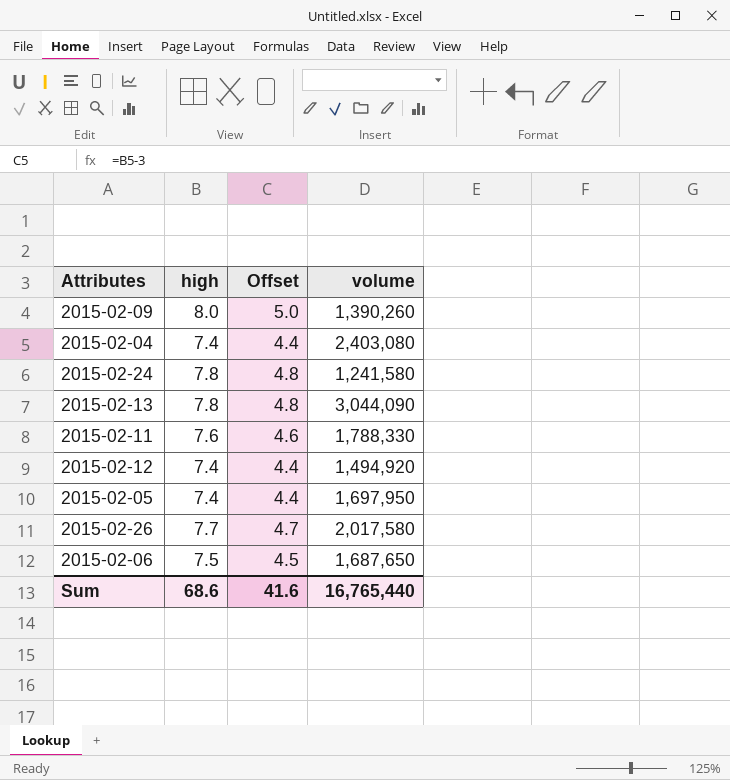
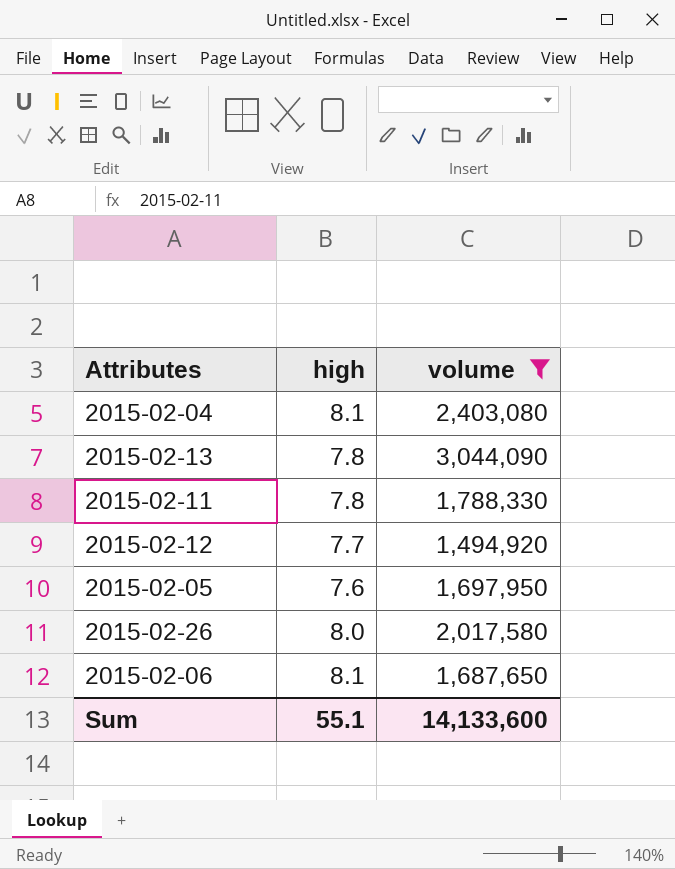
filter: none -> volume >= 1,494,920
column Offset | formula: [high] - 3 -> none
2015-02-04 | high: 7.4 -> 8.1
2015-02-11 | high: 7.6 -> 7.8
2015-02-12 | high: 7.4 -> 7.7
2015-02-05 | high: 7.4 -> 7.6
2015-02-26 | high: 7.7 -> 8.0
2015-02-06 | high: 7.5 -> 8.1
Sum | high: 68.6 -> 55.1
Sum | volume: 16,765,440 -> 14,133,600

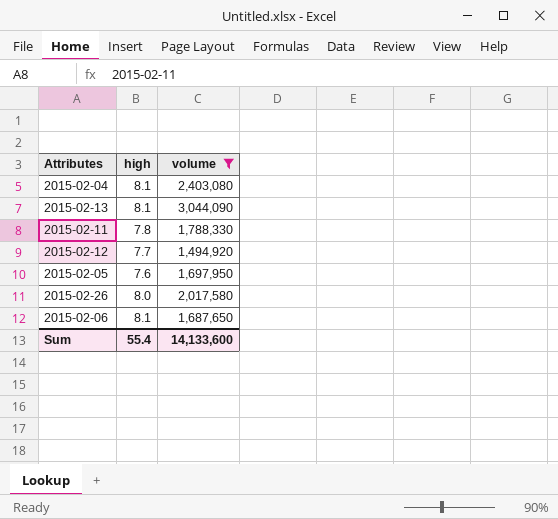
2015-02-13 | high: 7.8 -> 8.1
Sum | high: 55.1 -> 55.4

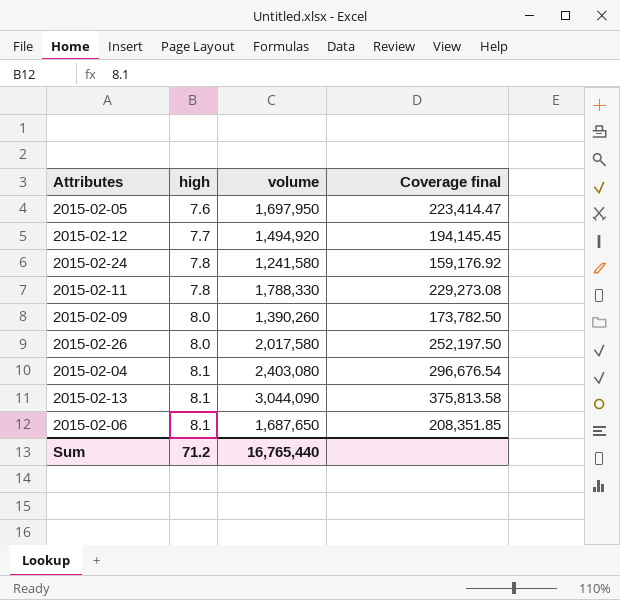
filter: volume >= 1,494,920 -> none
row order: none -> high ascending
column Coverage final | formula: none -> [volume] / [high]
Sum | high: 55.4 -> 71.2
Sum | volume: 14,133,600 -> 16,765,440

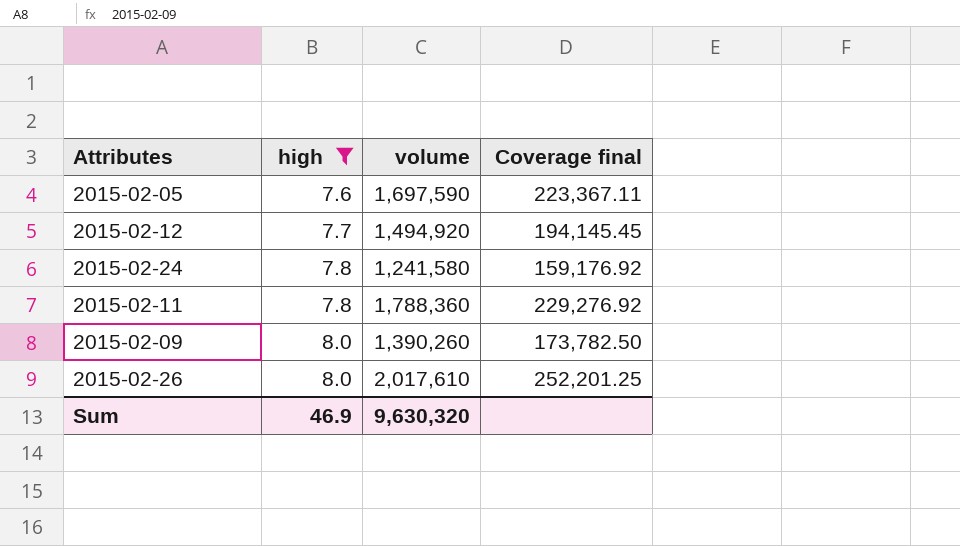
filter: none -> high != 8.1
2015-02-05 | volume: 1,697,950 -> 1,697,590
2015-02-05 | Coverage final: 223,414.47 -> 223,367.11
2015-02-11 | volume: 1,788,330 -> 1,788,360
2015-02-11 | Coverage final: 229,273.08 -> 229,276.92
2015-02-26 | volume: 2,017,580 -> 2,017,610
2015-02-26 | Coverage final: 252,197.50 -> 252,201.25
Sum | high: 71.2 -> 46.9
Sum | volume: 16,765,440 -> 9,630,320

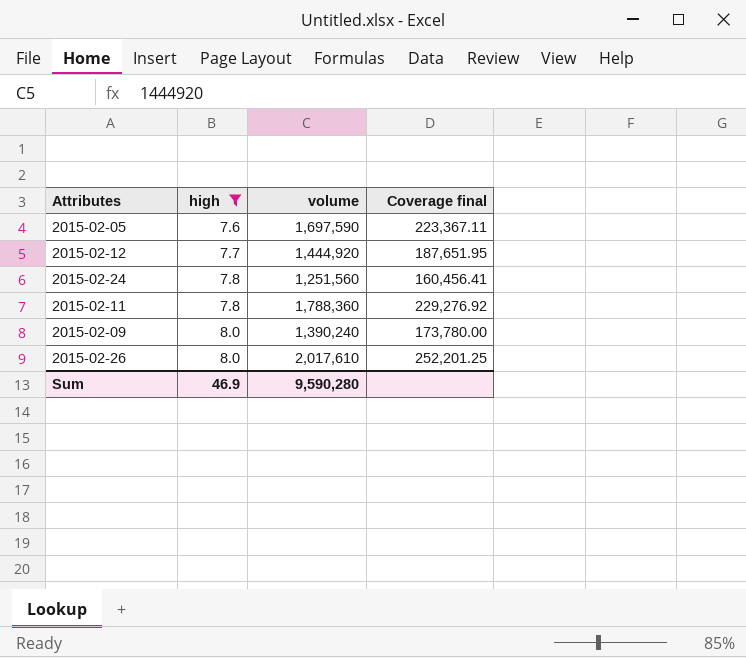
2015-02-12 | volume: 1,494,920 -> 1,444,920
2015-02-12 | Coverage final: 194,145.45 -> 187,651.95
2015-02-24 | volume: 1,241,580 -> 1,251,560
2015-02-24 | Coverage final: 159,176.92 -> 160,456.41
2015-02-09 | volume: 1,390,260 -> 1,390,240
2015-02-09 | Coverage final: 173,782.50 -> 173,780.00
Sum | volume: 9,630,320 -> 9,590,280

